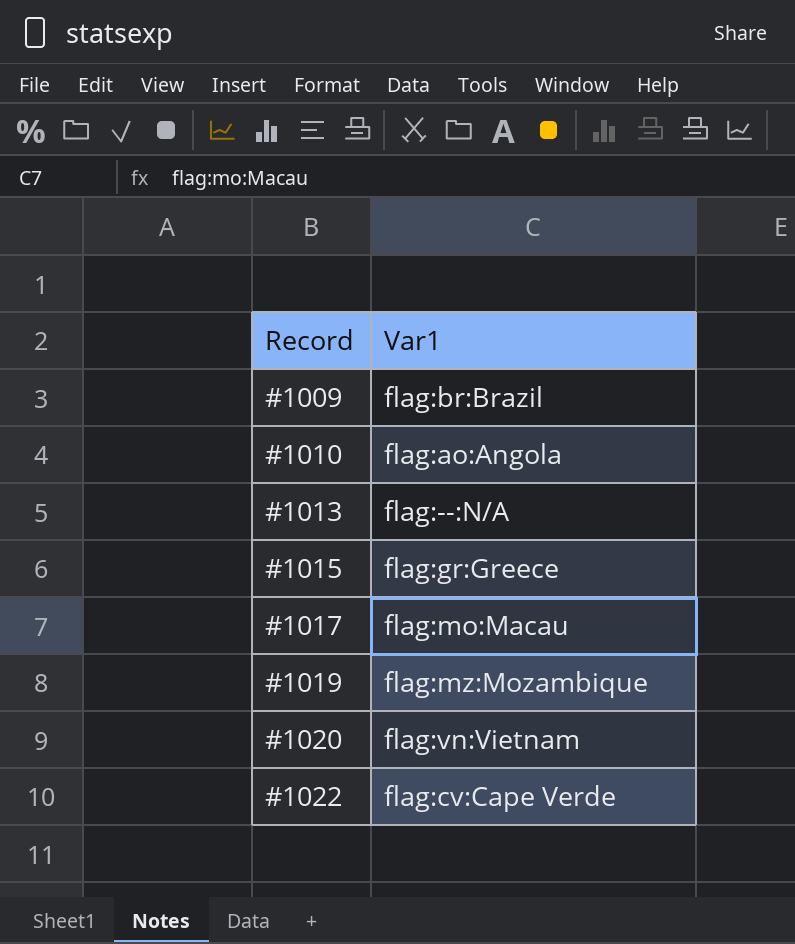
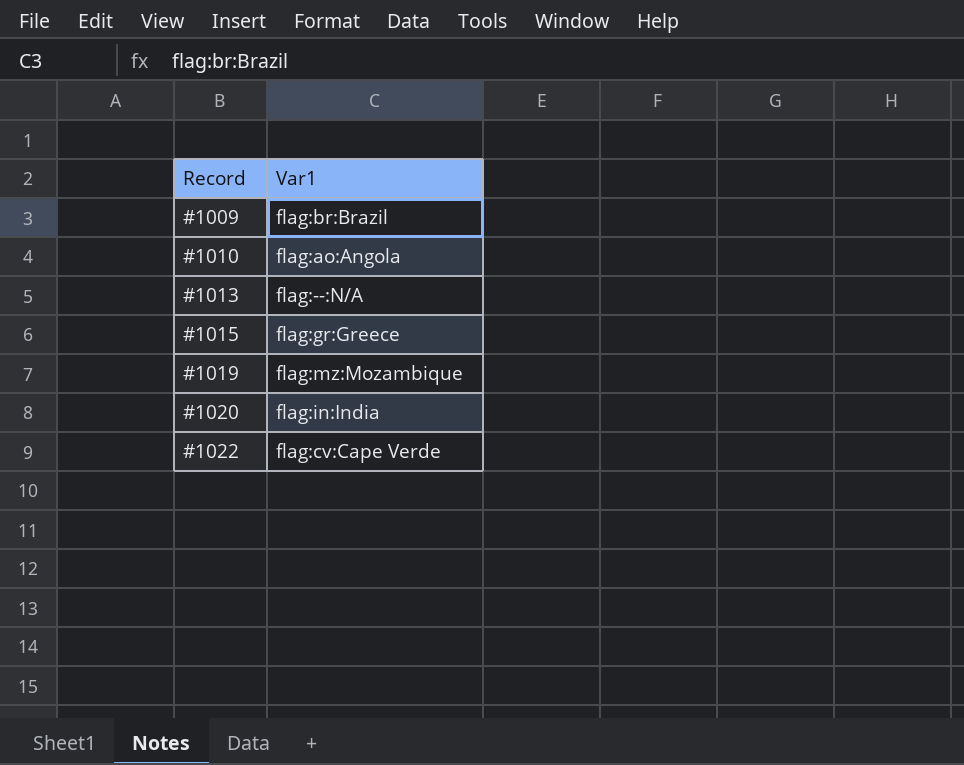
row #1017: flag:mo:Macau -> none
#1020 | Var1: flag:vn:Vietnam -> flag:in:India

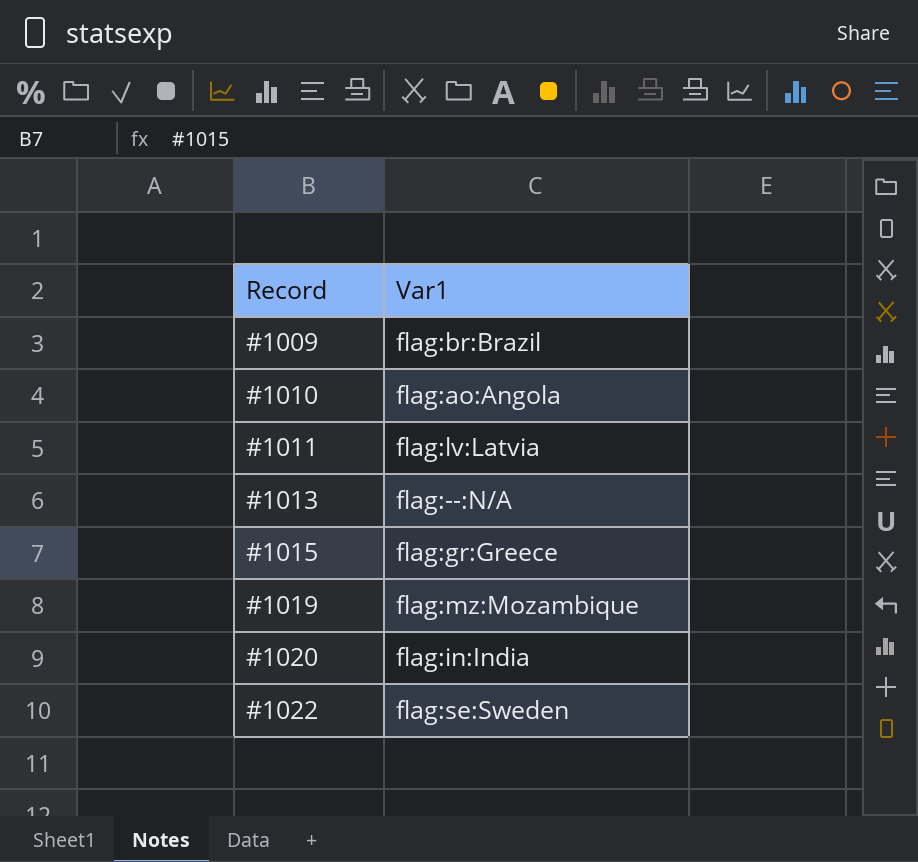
row #1011: none -> flag:lv:Latvia
#1022 | Var1: flag:cv:Cape Verde -> flag:se:Sweden

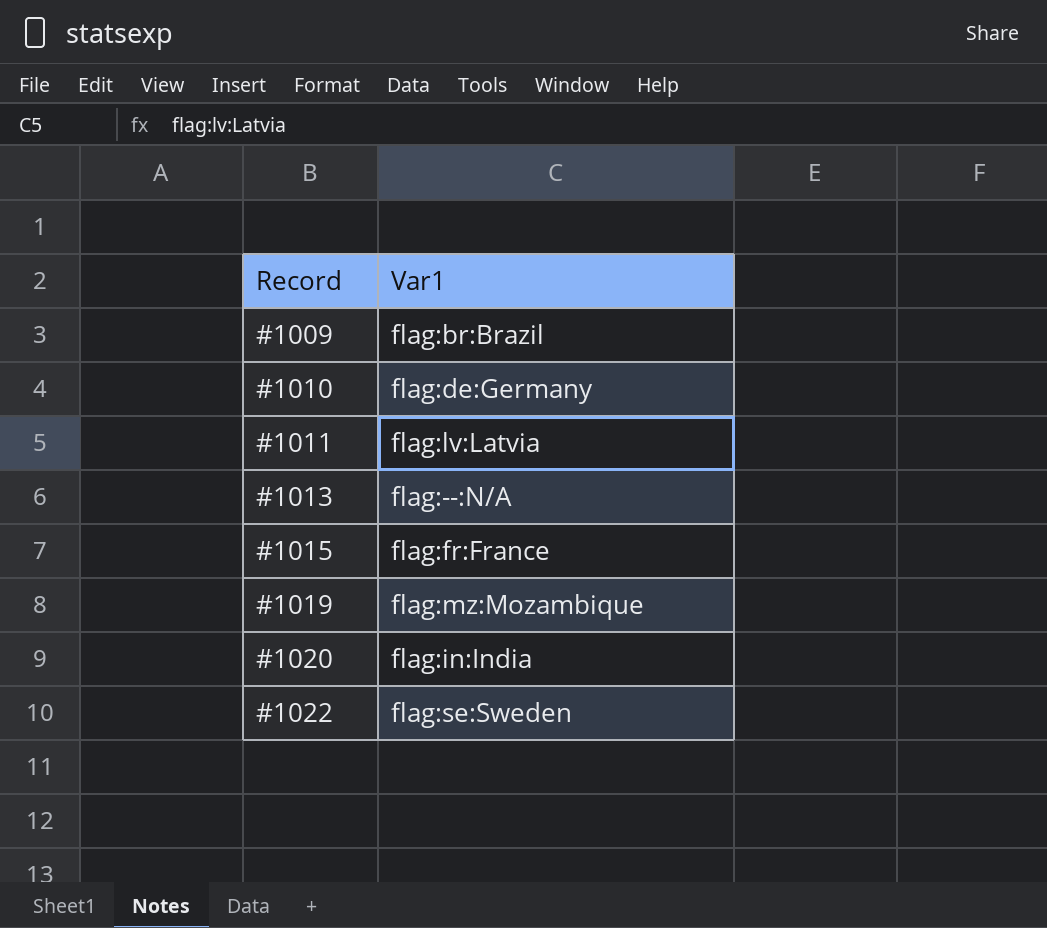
#1010 | Var1: flag:ao:Angola -> flag:de:Germany
#1015 | Var1: flag:gr:Greece -> flag:fr:France

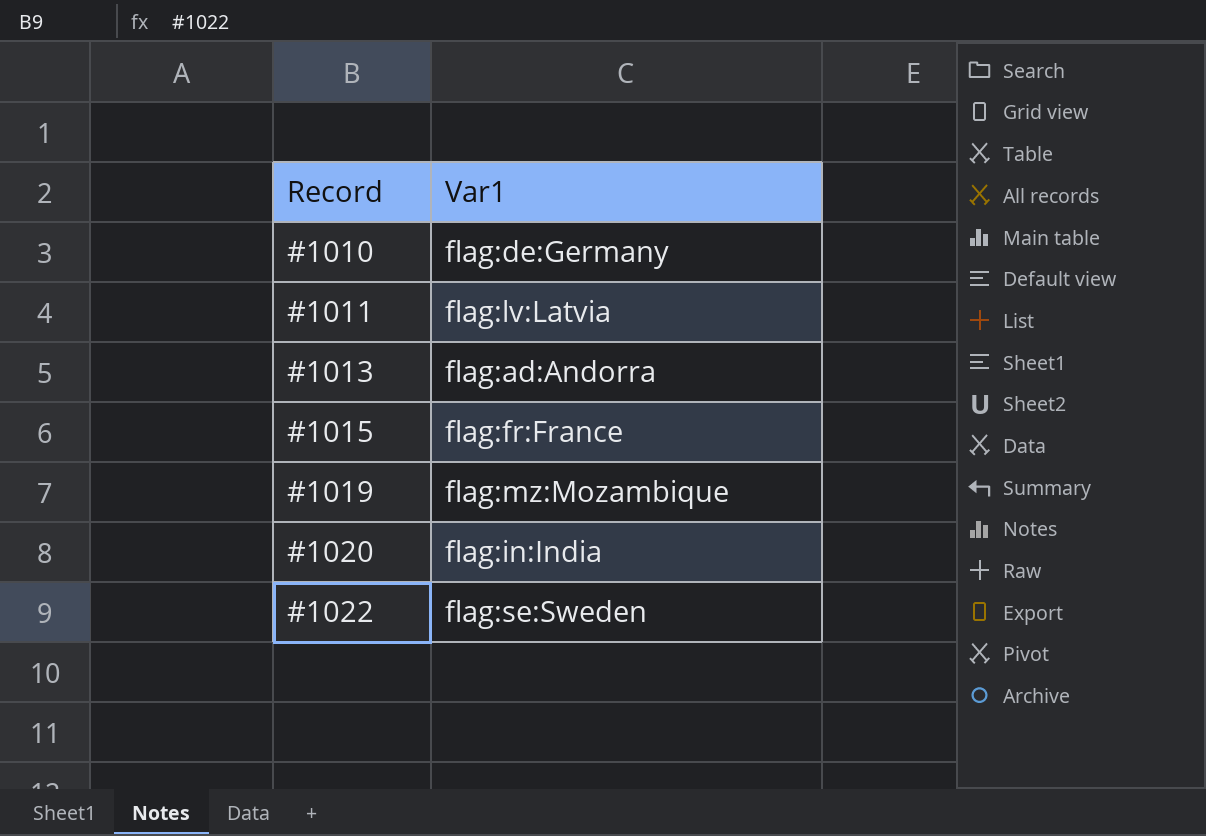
row #1009: flag:br:Brazil -> none
#1013 | Var1: flag:--:N/A -> flag:ad:Andorra

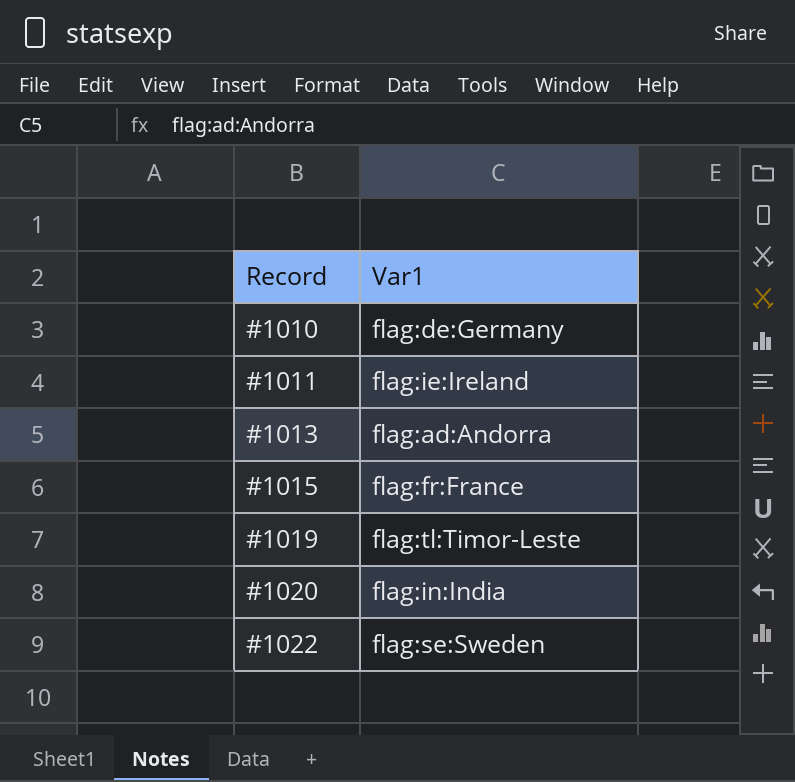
#1011 | Var1: flag:lv:Latvia -> flag:ie:Ireland
#1019 | Var1: flag:mz:Mozambique -> flag:tl:Timor-Leste

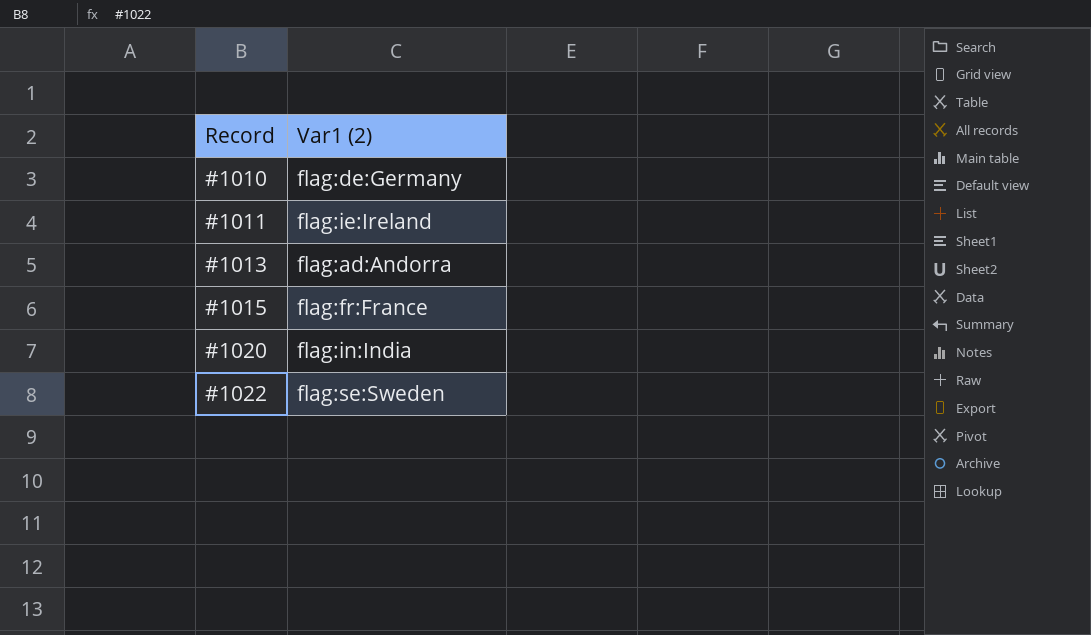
column name: Var1 -> Var1 (2)
row #1019: flag:tl:Timor-Leste -> none

